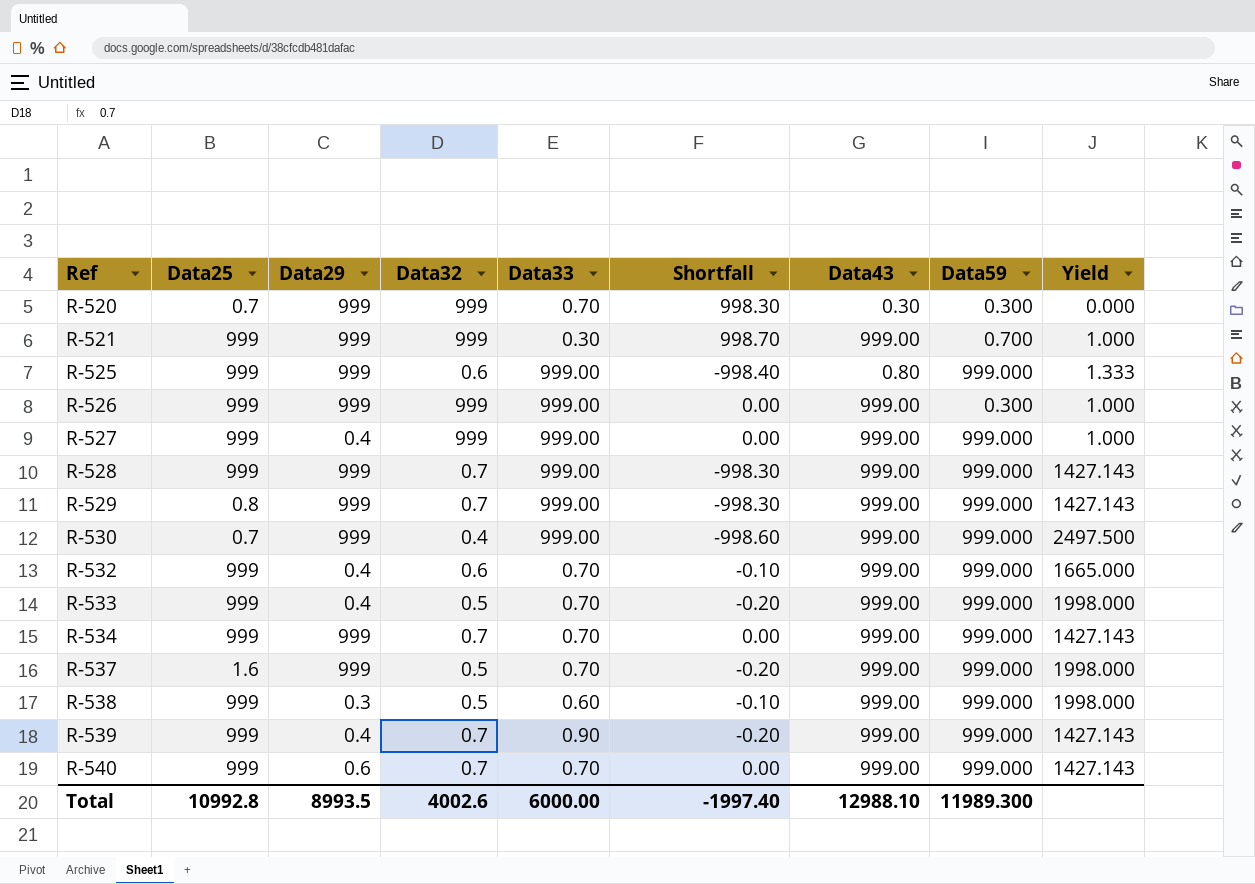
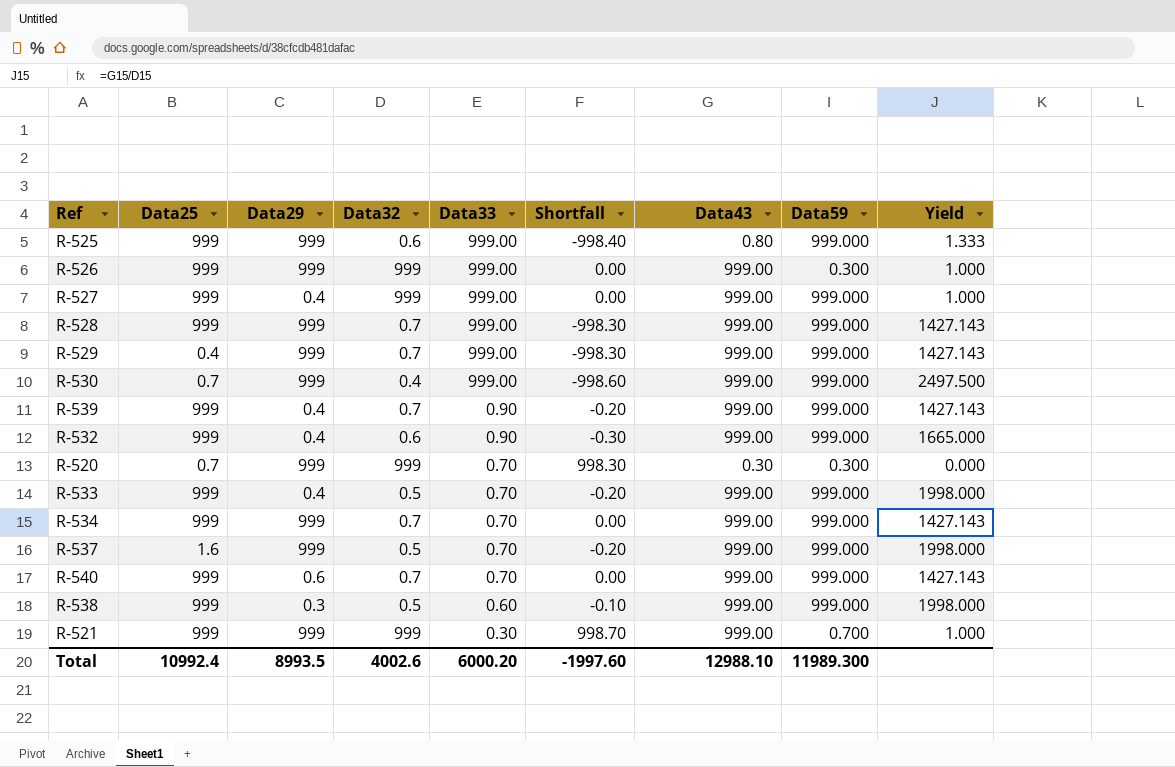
row order: Ref ascending -> Data33 descending
R-529 | Data25: 0.8 -> 0.4
R-532 | Data33: 0.70 -> 0.90
R-532 | Shortfall: -0.10 -> -0.30
Total | Data25: 10992.8 -> 10992.4
Total | Data33: 6000.00 -> 6000.20
Total | Shortfall: -1997.40 -> -1997.60

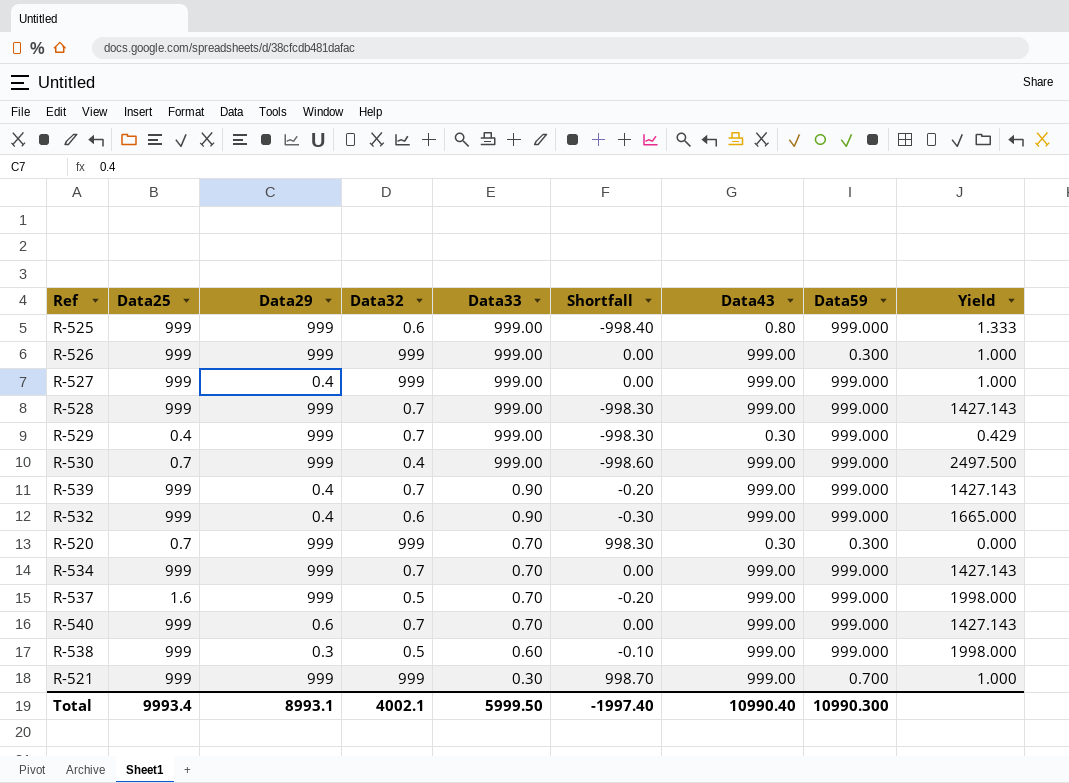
row R-533: 999 | 0.4 | 0.5 | 0.70 | -0.20 | 999.00 | 999.000 | 1998.000 -> none
R-529 | Data43: 999.00 -> 0.30
R-529 | Yield: 1427.143 -> 0.429
Total | Data25: 10992.4 -> 9993.4
Total | Data29: 8993.5 -> 8993.1
Total | Data32: 4002.6 -> 4002.1
Total | Data33: 6000.20 -> 5999.50
Total | Shortfall: -1997.60 -> -1997.40
Total | Data43: 12988.10 -> 10990.40
Total | Data59: 11989.300 -> 10990.300

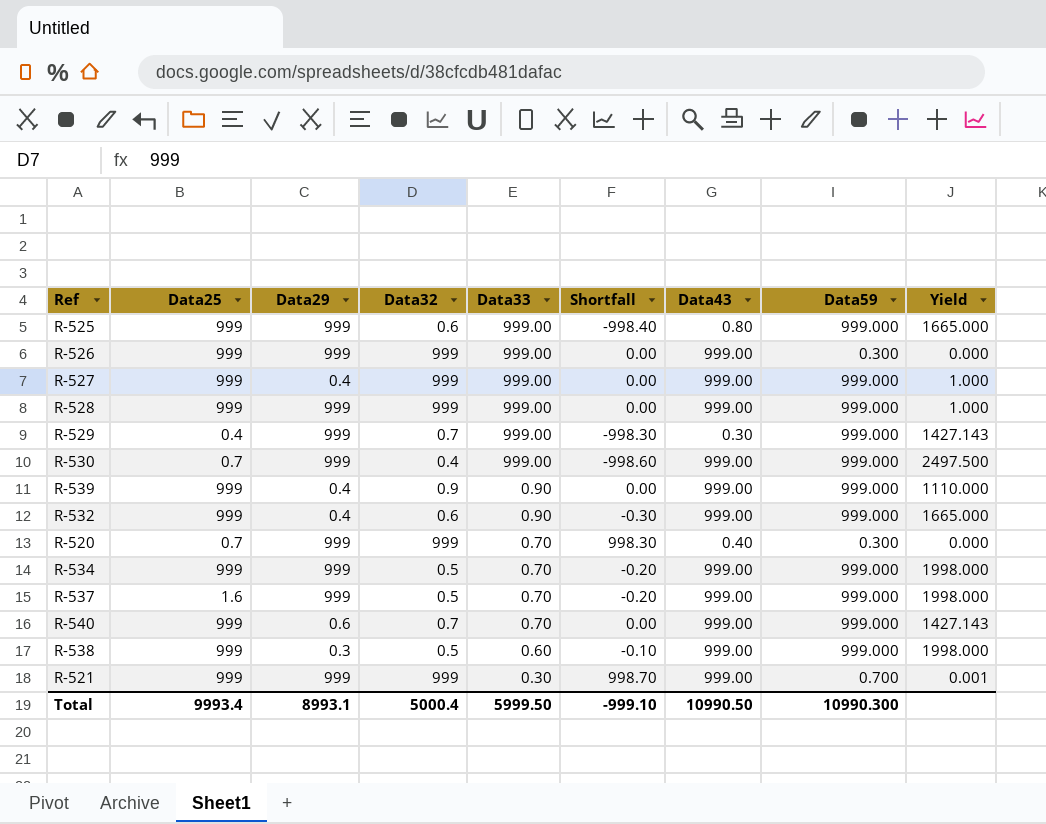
column Yield | formula: [Data43] / [Data32] -> [Data59] / [Data32]
R-528 | Data32: 0.7 -> 999
R-528 | Shortfall: -998.30 -> 0.00
R-539 | Data32: 0.7 -> 0.9
R-539 | Shortfall: -0.20 -> 0.00
R-520 | Data43: 0.30 -> 0.40
R-534 | Data32: 0.7 -> 0.5
R-534 | Shortfall: 0.00 -> -0.20
Total | Data32: 4002.1 -> 5000.4
Total | Shortfall: -1997.40 -> -999.10
Total | Data43: 10990.40 -> 10990.50

